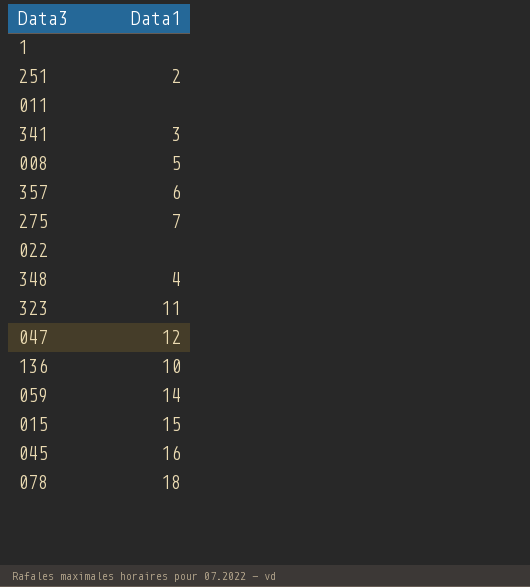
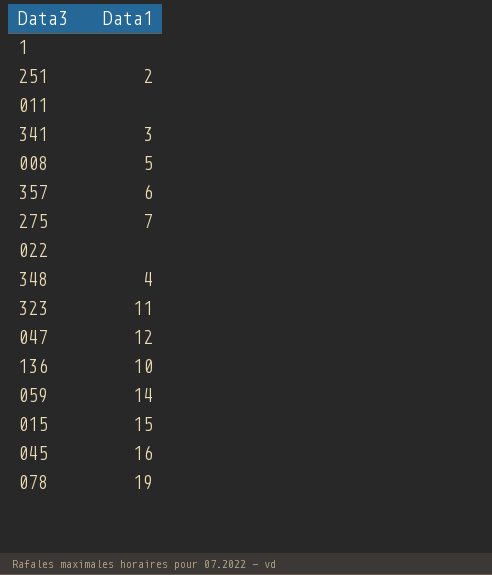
078 | Data1: 18 -> 19

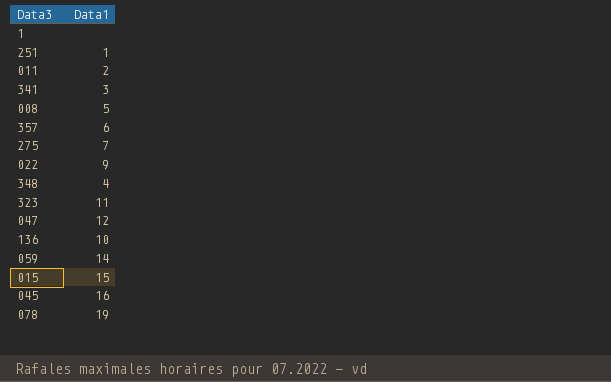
251 | Data1: 2 -> 1
011 | Data1: none -> 2
022 | Data1: none -> 9

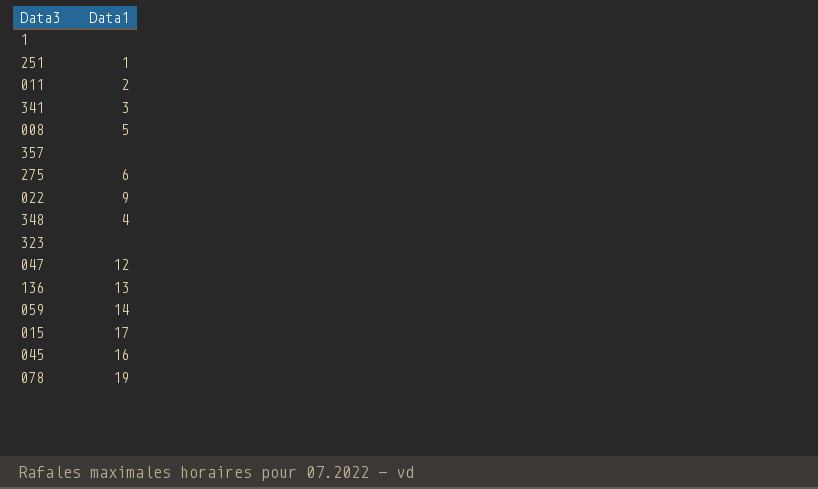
357 | Data1: 6 -> none
275 | Data1: 7 -> 6
323 | Data1: 11 -> none
136 | Data1: 10 -> 13
015 | Data1: 15 -> 17

